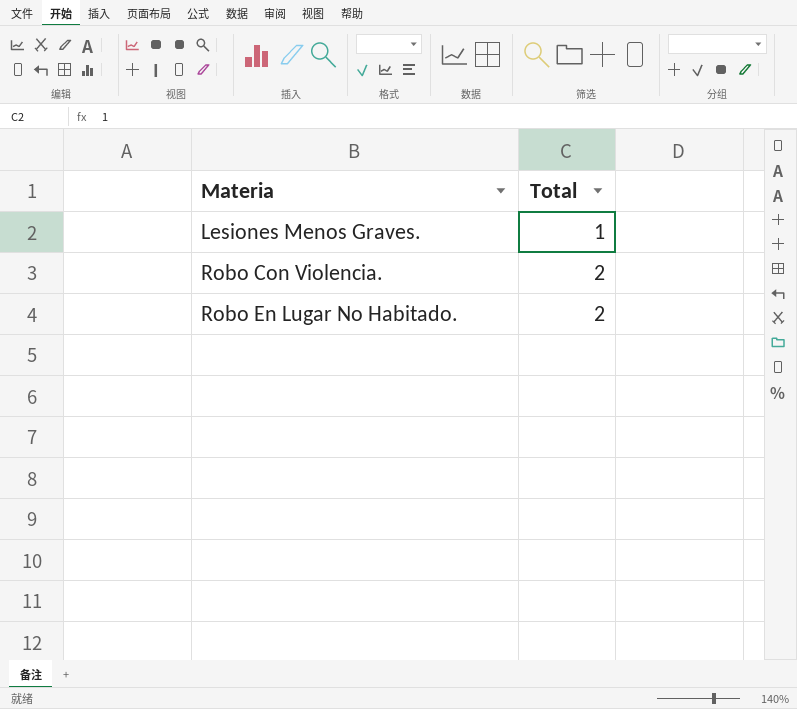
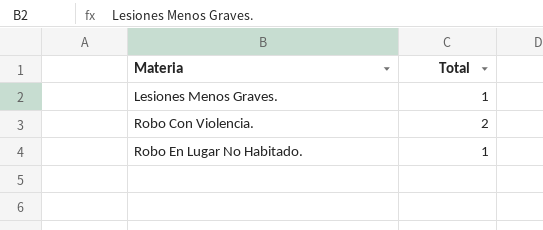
Robo En Lugar No Habitado. | Total: 2 -> 1

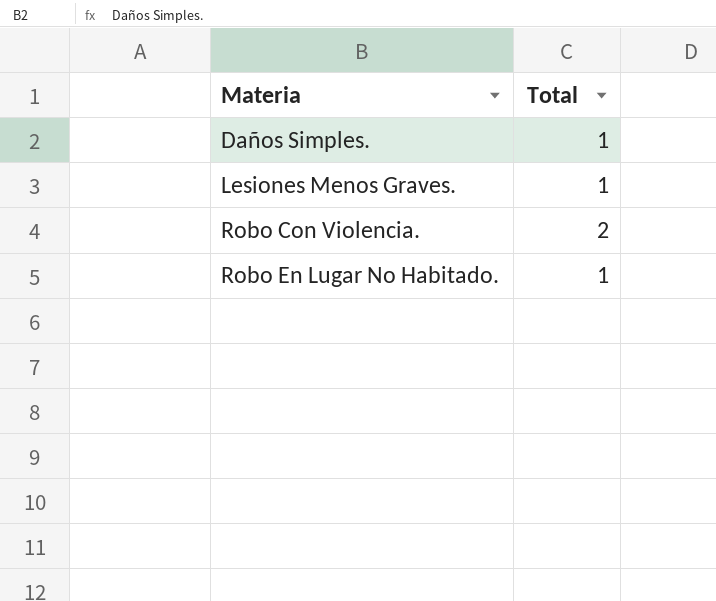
row Daños Simples.: none -> 1

